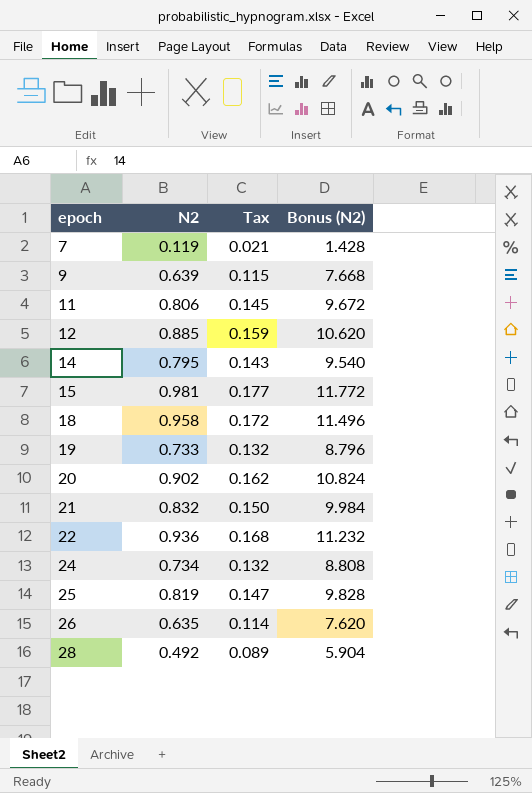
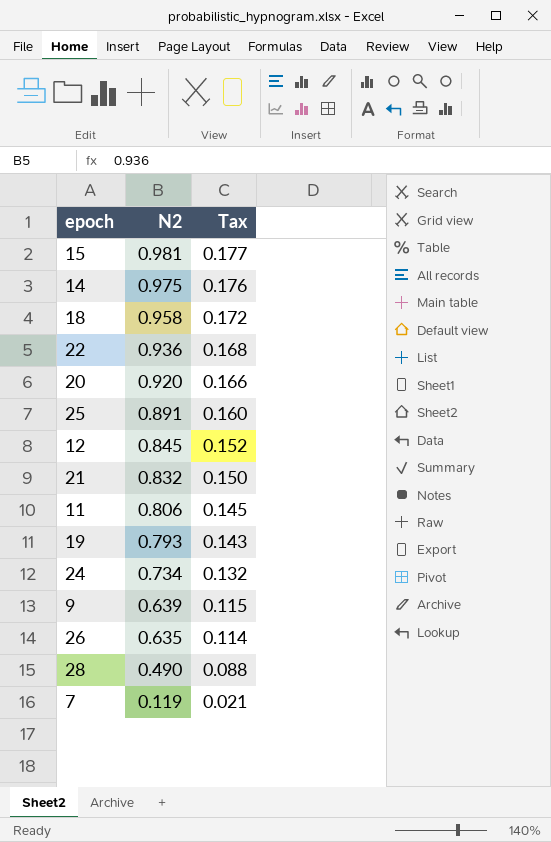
row order: epoch ascending -> N2 descending
column Bonus (N2) | formula: [N2] * 12 -> none
14 | N2: 0.795 -> 0.975
14 | Tax: 0.143 -> 0.176
20 | N2: 0.902 -> 0.920
20 | Tax: 0.162 -> 0.166
25 | N2: 0.819 -> 0.891
25 | Tax: 0.147 -> 0.160
12 | N2: 0.885 -> 0.845
12 | Tax: 0.159 -> 0.152
19 | N2: 0.733 -> 0.793
19 | Tax: 0.132 -> 0.143
28 | N2: 0.492 -> 0.490
28 | Tax: 0.089 -> 0.088

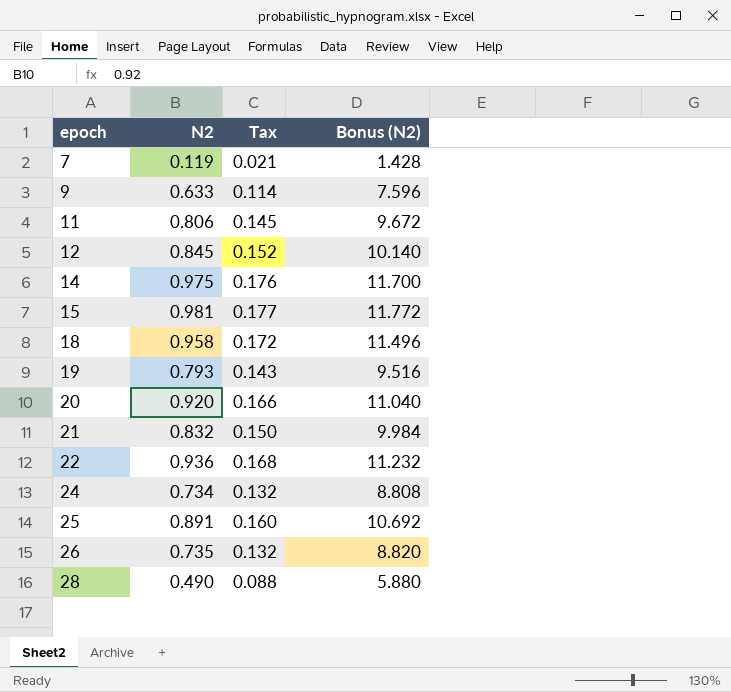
row order: N2 descending -> epoch ascending
column Bonus (N2) | formula: none -> [N2] * 12
9 | N2: 0.639 -> 0.633
9 | Tax: 0.115 -> 0.114
26 | N2: 0.635 -> 0.735
26 | Tax: 0.114 -> 0.132

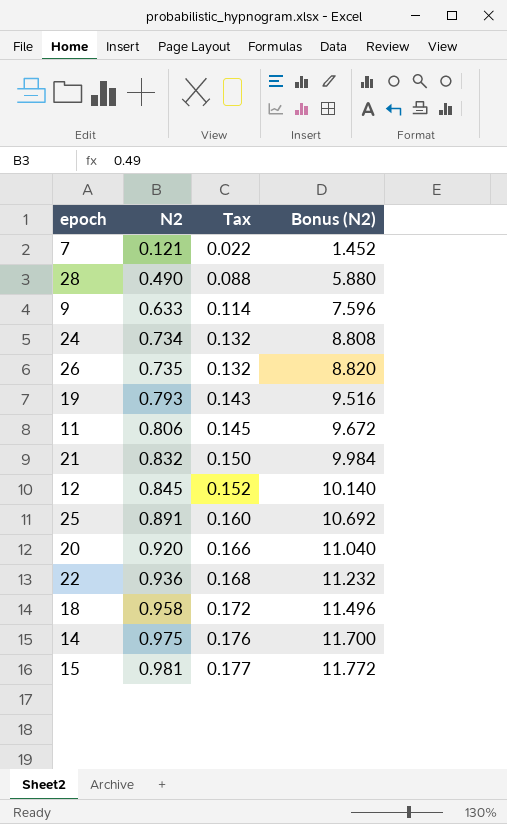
row order: epoch ascending -> N2 ascending
7 | N2: 0.119 -> 0.121
7 | Tax: 0.021 -> 0.022
7 | Bonus (N2): 1.428 -> 1.452

